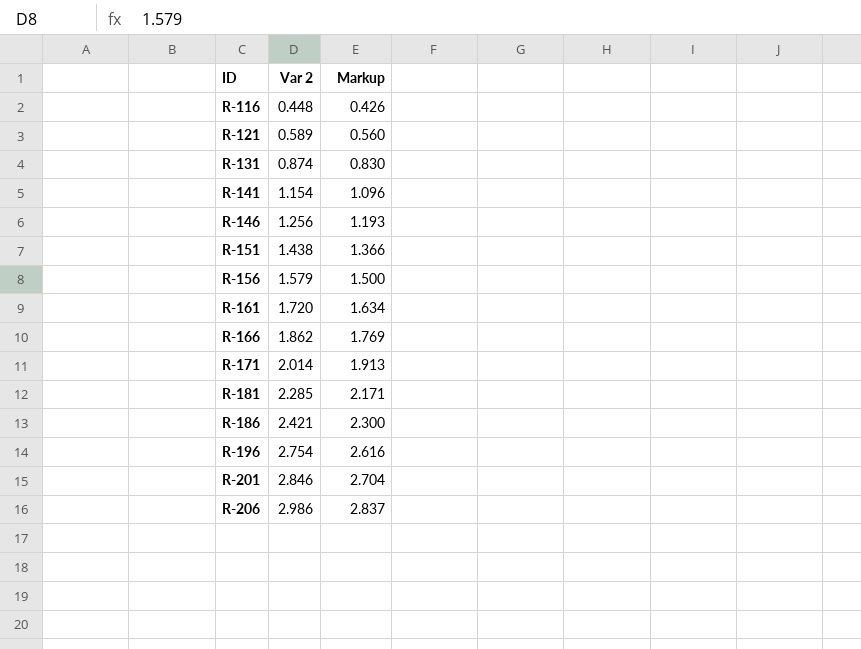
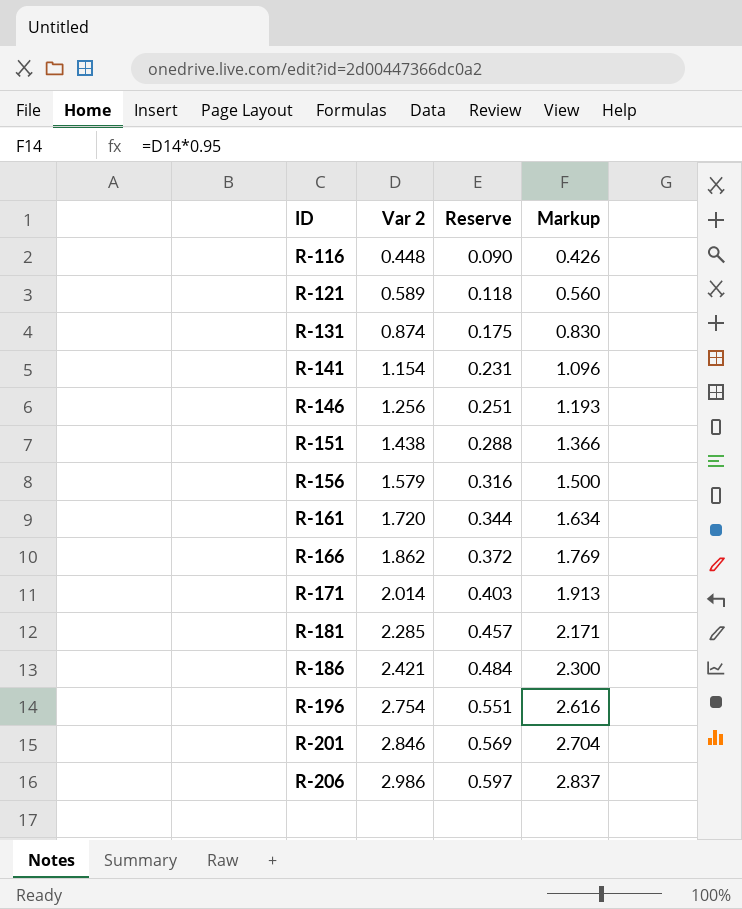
column Reserve | formula: none -> [Var 2] * 0.2

